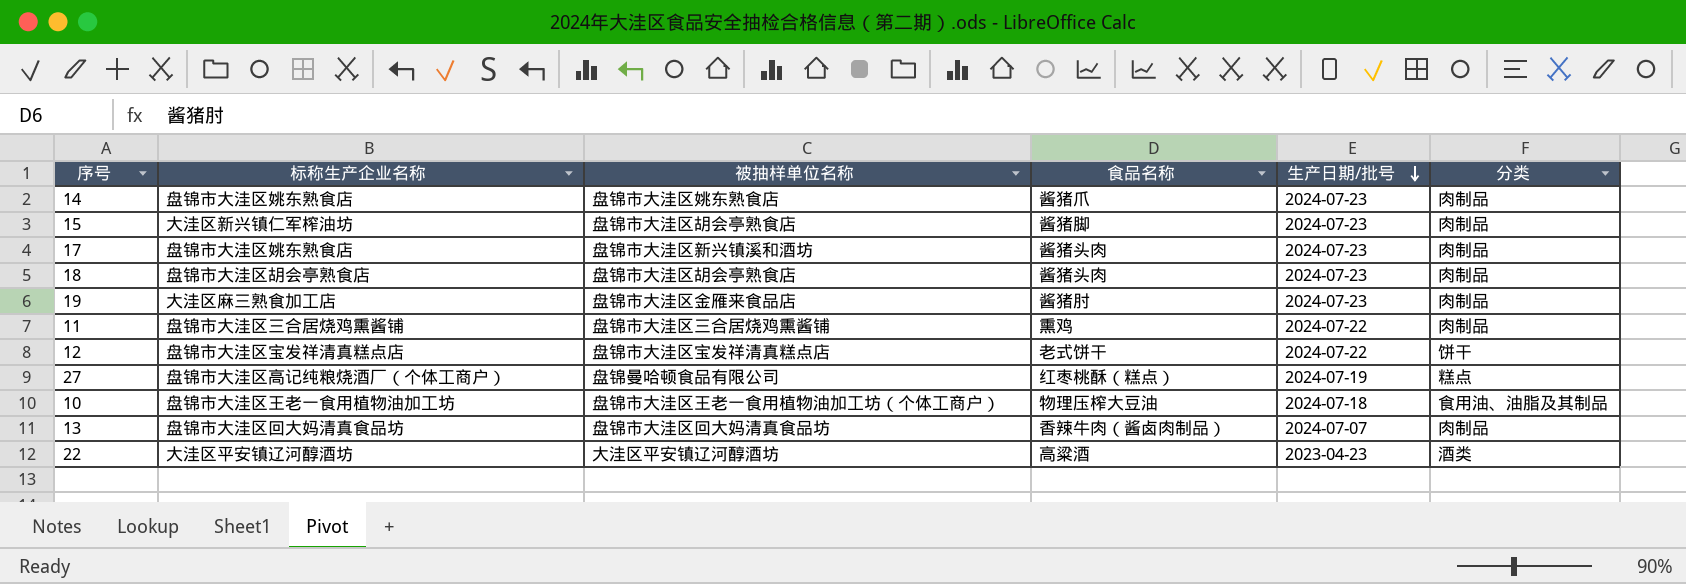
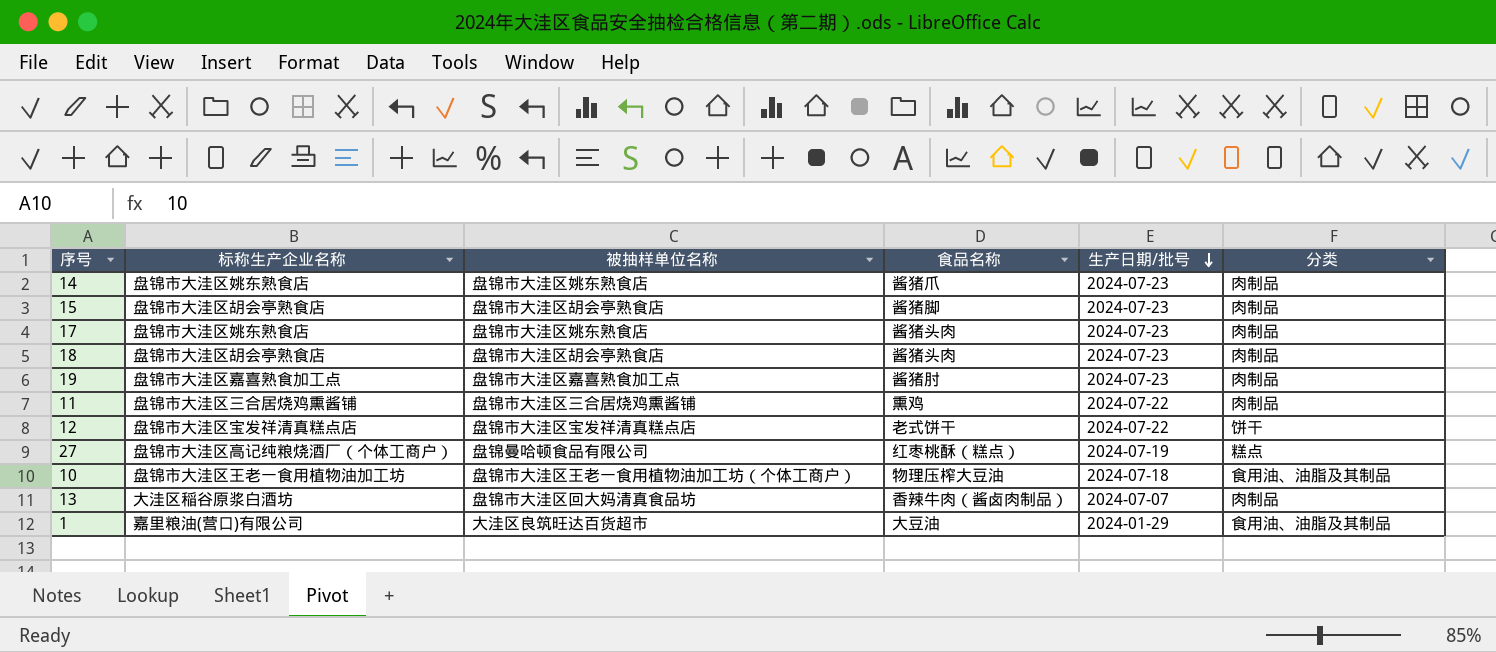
row 22: 大洼区平安镇辽河醇酒坊 | 大洼区平安镇辽河醇酒坊 | 高粱酒 | 2023-04-23 | 酒类 -> none
15 | 标称生产企业名称: 大洼区新兴镇仁军榨油坊 -> 盘锦市大洼区胡会亭熟食店
17 | 被抽样单位名称: 盘锦市大洼区新兴镇溪和酒坊 -> 盘锦市大洼区姚东熟食店
19 | 标称生产企业名称: 大洼区麻三熟食加工店 -> 盘锦市大洼区嘉喜熟食加工点
19 | 被抽样单位名称: 盘锦市大洼区金雁来食品店 -> 盘锦市大洼区嘉喜熟食加工点
13 | 标称生产企业名称: 盘锦市大洼区回大妈清真食品坊 -> 大洼区稲谷原浆白酒坊
row 1: none -> 嘉里粮油(营口)有限公司 | 大洼区良筑旺达百货超市 | 大豆油 | 2024-01-29 | 食用油、油脂及其制品

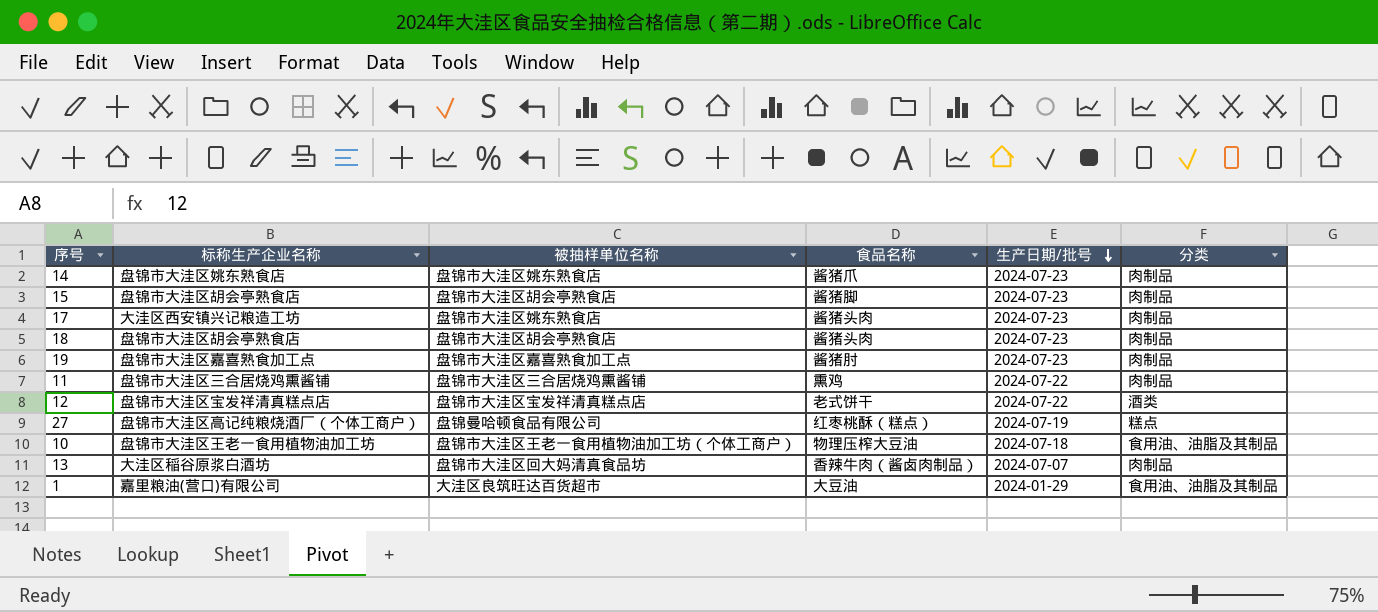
17 | 标称生产企业名称: 盘锦市大洼区姚东熟食店 -> 大洼区西安镇兴记粮造工坊
12 | 分类: 饼干 -> 酒类

